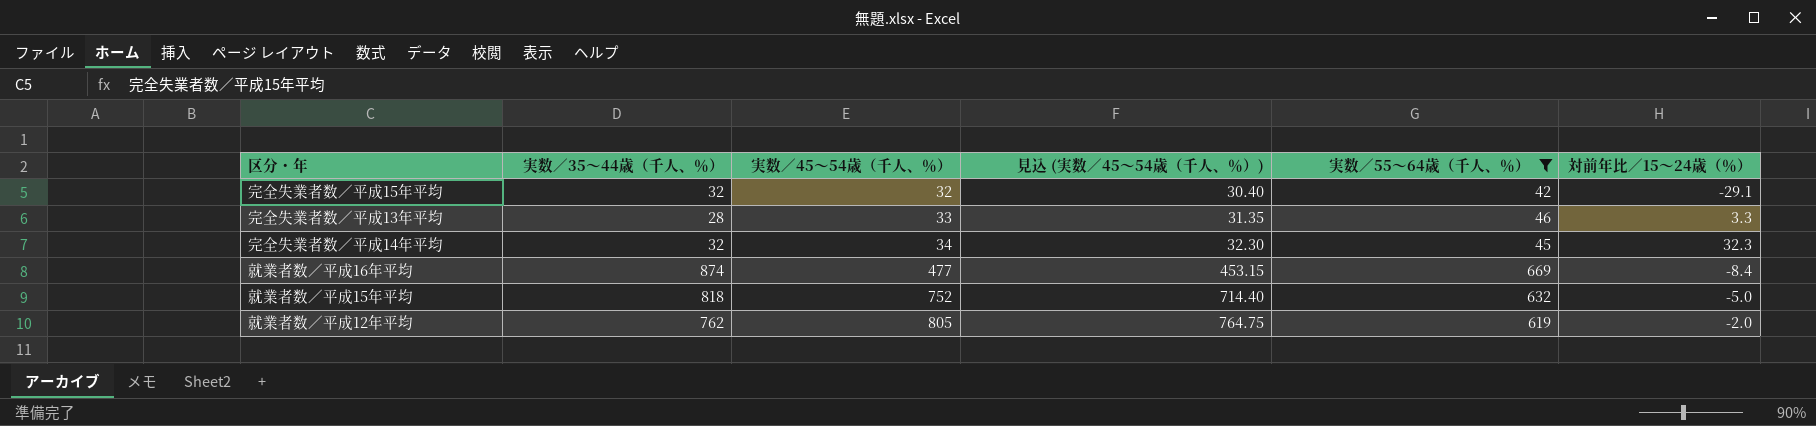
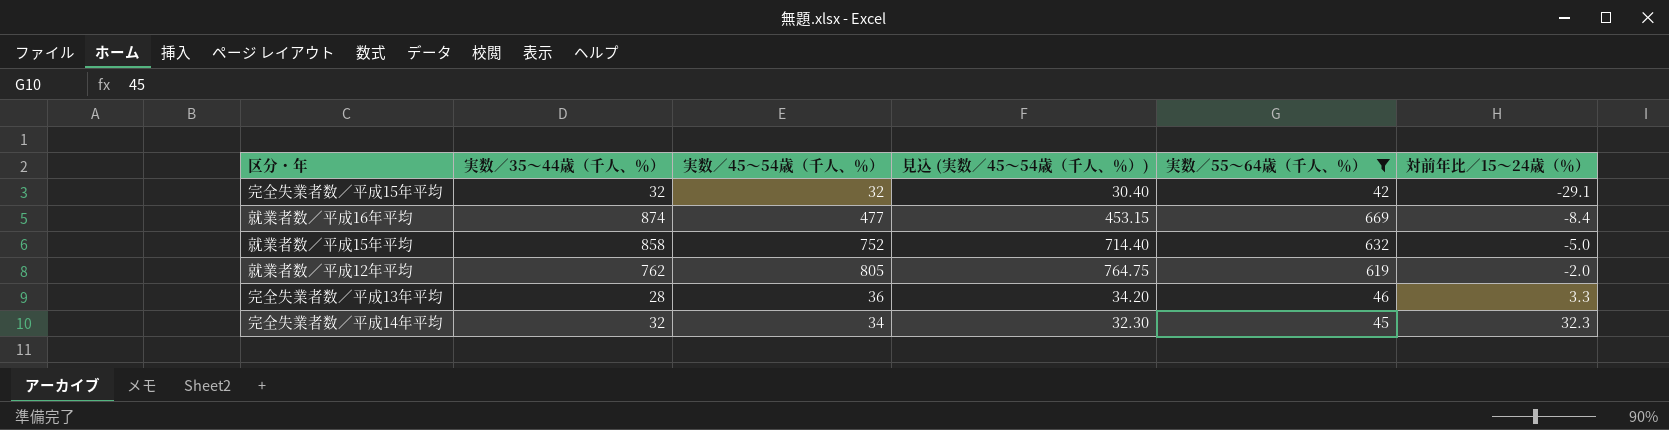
row order: 実数／45～54歳（千人、％） ascending -> 対前年比／15～24歳（％） ascending
就業者数／平成15年平均 | 実数／35～44歳（千人、％）: 818 -> 858
完全失業者数／平成13年平均 | 実数／45～54歳（千人、％）: 33 -> 36
完全失業者数／平成13年平均 | 見込 (実数／45～54歳（千人、％）): 31.35 -> 34.20

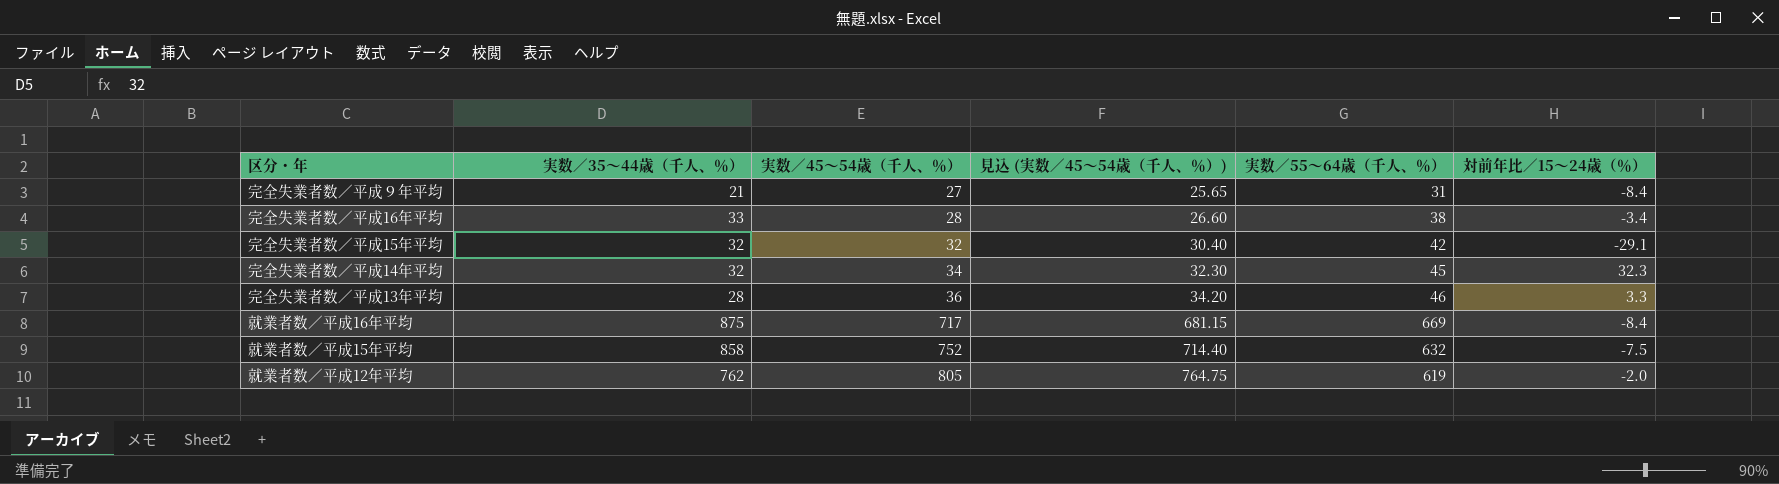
filter: 実数／55～64歳（千人、％） >= 42 -> none
row order: 対前年比／15～24歳（％） ascending -> 実数／45～54歳（千人、％） ascending
就業者数／平成16年平均 | 実数／35～44歳（千人、％）: 874 -> 875
就業者数／平成16年平均 | 実数／45～54歳（千人、％）: 477 -> 717
就業者数／平成16年平均 | 見込 (実数／45～54歳（千人、％）): 453.15 -> 681.15
就業者数／平成15年平均 | 対前年比／15～24歳（％）: -5.0 -> -7.5

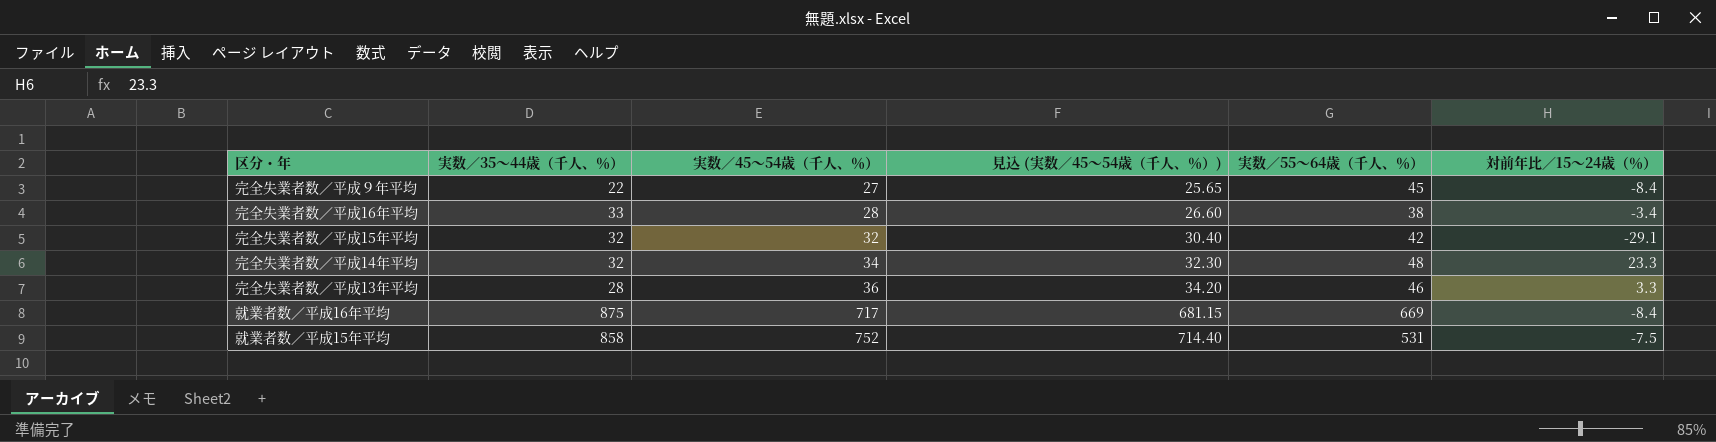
row 就業者数／平成12年平均: 762 | 805 | 764.75 | 619 | -2.0 -> none
完全失業者数／平成９年平均 | 実数／35～44歳（千人、％）: 21 -> 22
完全失業者数／平成９年平均 | 実数／55～64歳（千人、％）: 31 -> 45
完全失業者数／平成14年平均 | 実数／55～64歳（千人、％）: 45 -> 48
完全失業者数／平成14年平均 | 対前年比／15～24歳（％）: 32.3 -> 23.3
就業者数／平成15年平均 | 実数／55～64歳（千人、％）: 632 -> 531

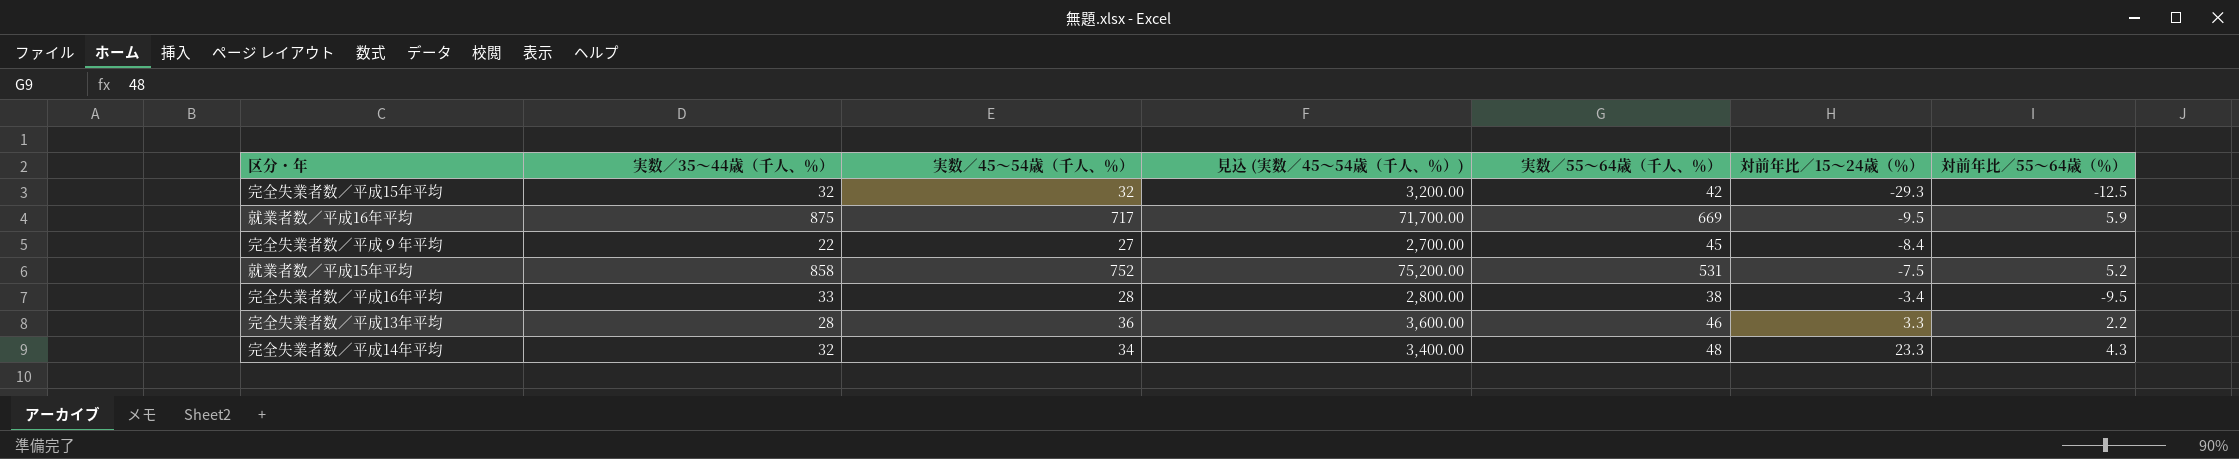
row order: 実数／45～54歳（千人、％） ascending -> 対前年比／15～24歳（％） ascending
column 見込 (実数／45～54歳（千人、％）) | formula: [実数／45～54歳（千人、％）] * 0.95 -> [実数／45～54歳（千人、％）] * 100
column 対前年比／55～64歳（％） | position: none -> 7
完全失業者数／平成15年平均 | 対前年比／15～24歳（％）: -29.1 -> -29.3
就業者数／平成16年平均 | 対前年比／15～24歳（％）: -8.4 -> -9.5

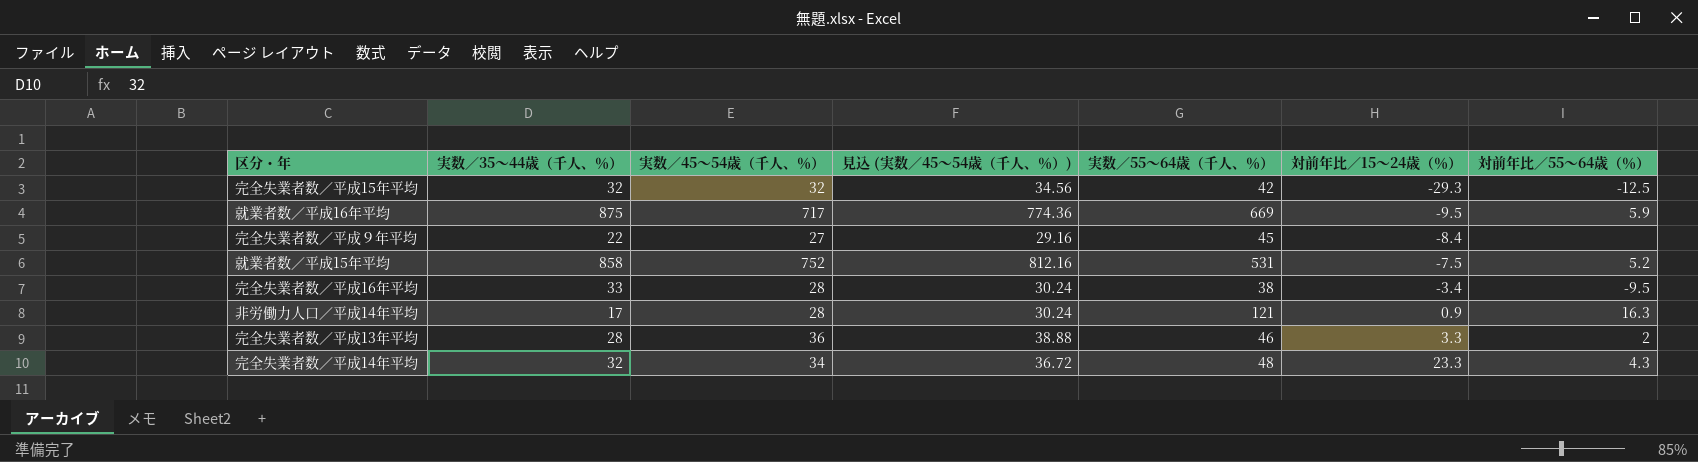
column 見込 (実数／45～54歳（千人、％）) | formula: [実数／45～54歳（千人、％）] * 100 -> [実数／45～54歳（千人、％）] * 1.08
row 非労働力人口／平成14年平均: none -> 17 | 28 | 30.24 | 121 | 0.9 | 16.3
完全失業者数／平成13年平均 | 対前年比／55～64歳（％）: 2.2 -> 2

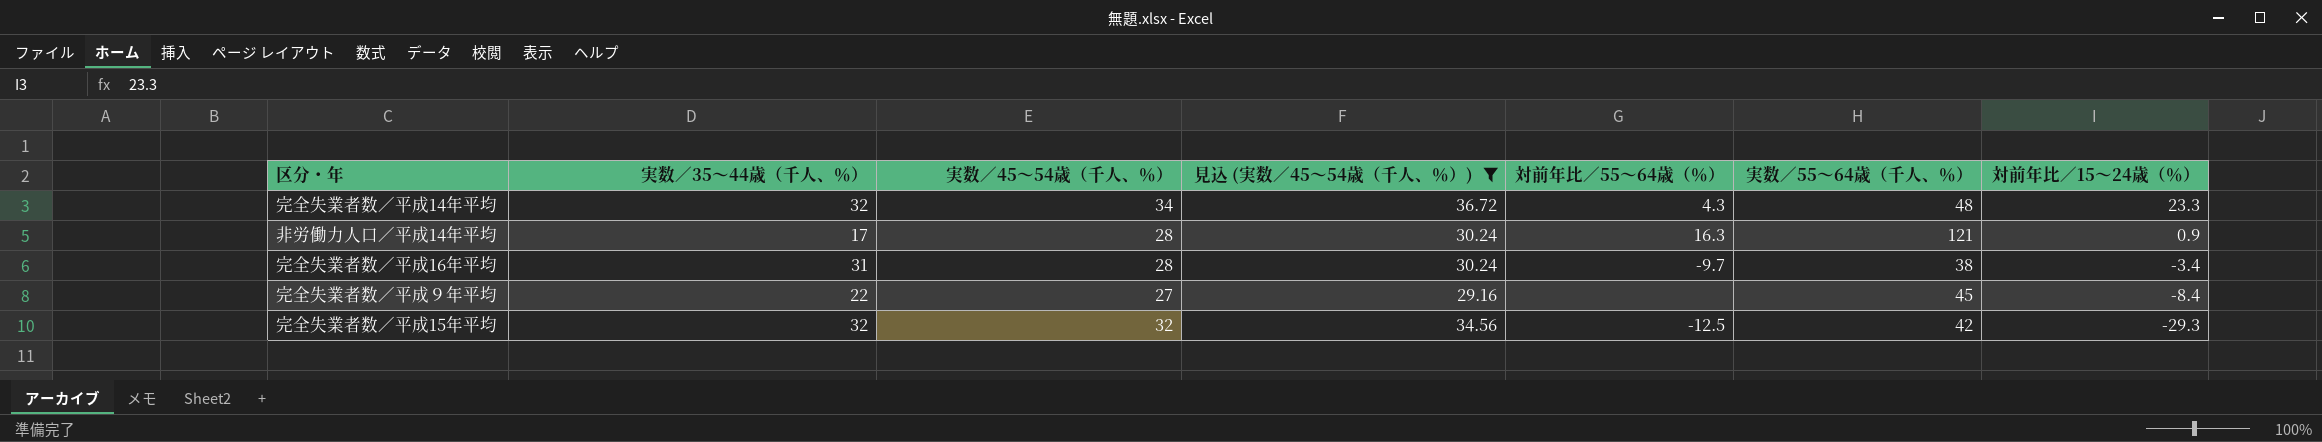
filter: none -> 見込 (実数／45～54歳（千人、％）) <= 36.72
row order: 対前年比／15～24歳（％） ascending -> 対前年比／15～24歳（％） descending
column 対前年比／55～64歳（％） | position: 7 -> 5
完全失業者数／平成16年平均 | 実数／35～44歳（千人、％）: 33 -> 31
完全失業者数／平成16年平均 | 対前年比／55～64歳（％）: -9.5 -> -9.7

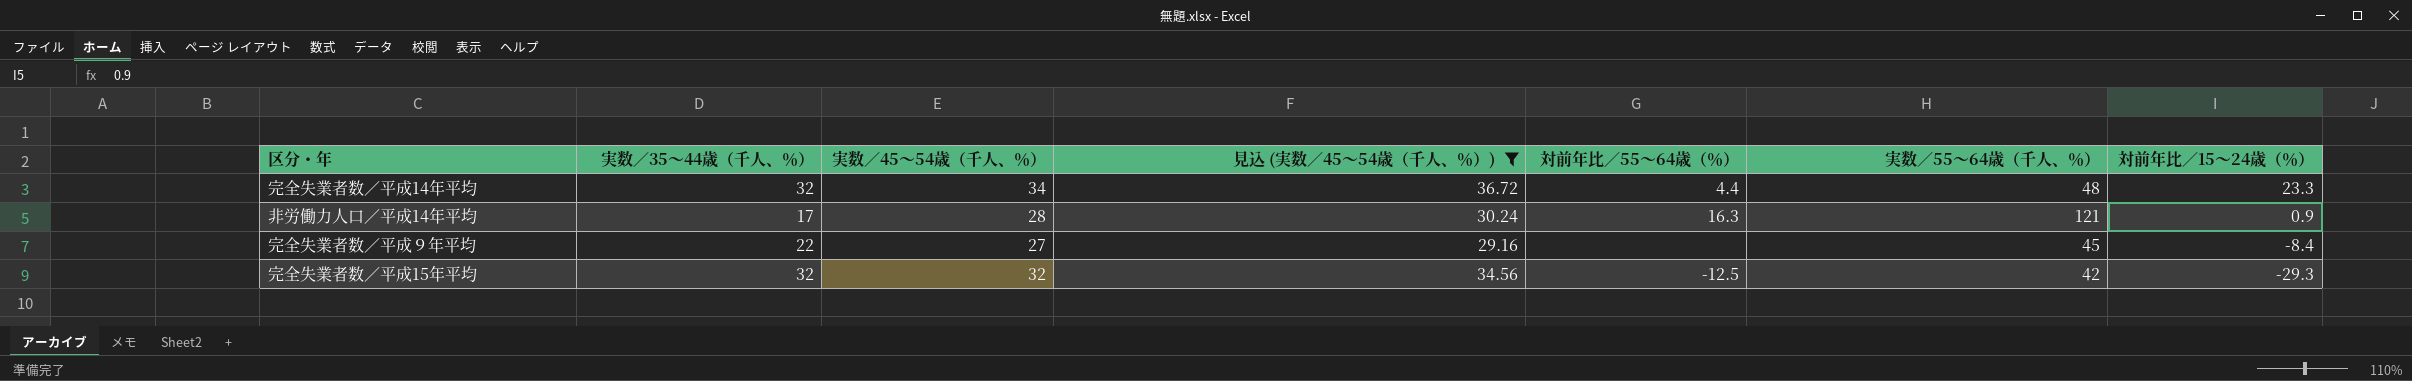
row 完全失業者数／平成16年平均: 31 | 28 | 30.24 | -9.7 | 38 | -3.4 -> none
完全失業者数／平成14年平均 | 対前年比／55～64歳（％）: 4.3 -> 4.4

